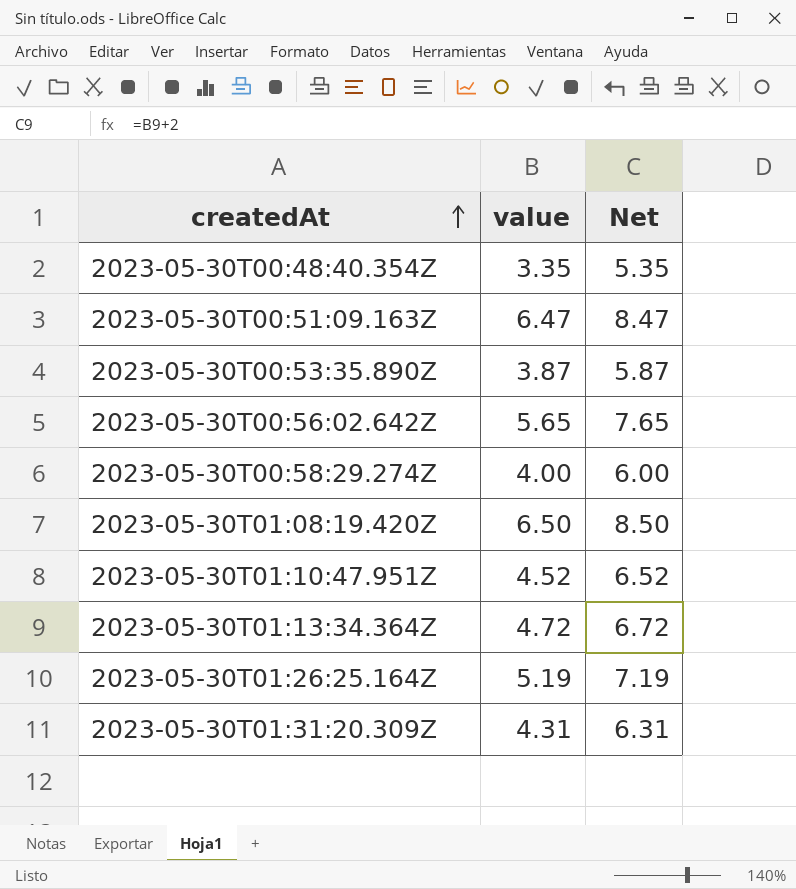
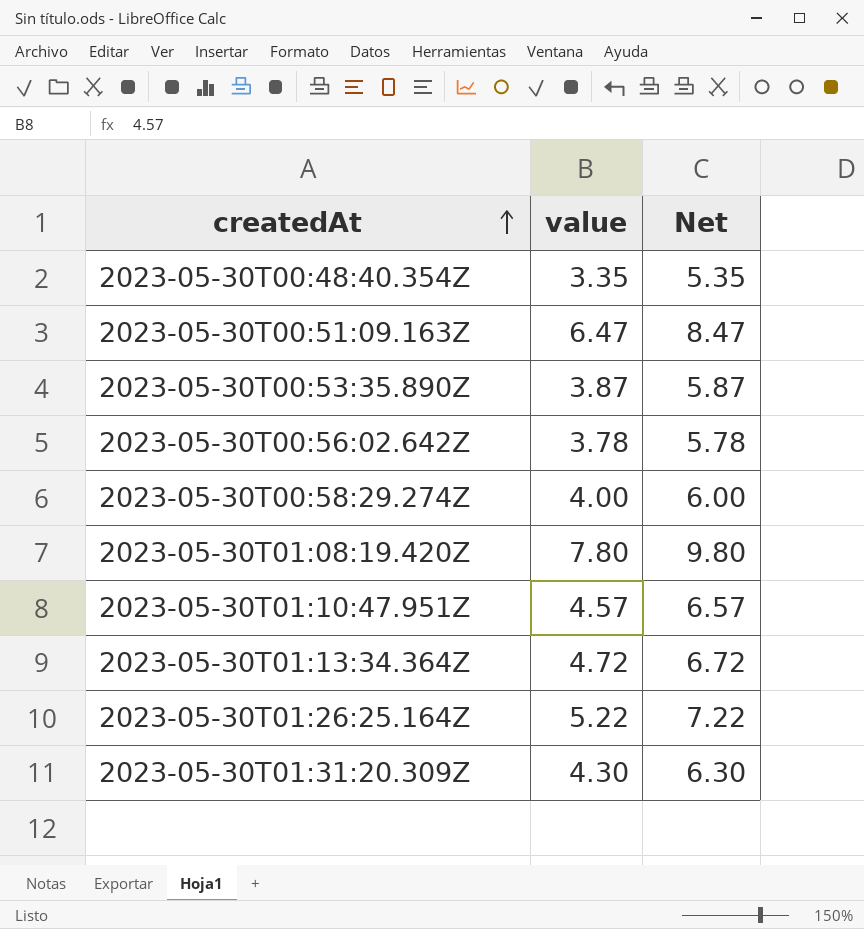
2023-05-30T00:56:02.642Z | value: 5.65 -> 3.78
2023-05-30T00:56:02.642Z | Net: 7.65 -> 5.78
2023-05-30T01:08:19.420Z | value: 6.50 -> 7.80
2023-05-30T01:08:19.420Z | Net: 8.50 -> 9.80
2023-05-30T01:10:47.951Z | value: 4.52 -> 4.57
2023-05-30T01:10:47.951Z | Net: 6.52 -> 6.57
2023-05-30T01:26:25.164Z | value: 5.19 -> 5.22
2023-05-30T01:26:25.164Z | Net: 7.19 -> 7.22
2023-05-30T01:31:20.309Z | value: 4.31 -> 4.30
2023-05-30T01:31:20.309Z | Net: 6.31 -> 6.30

